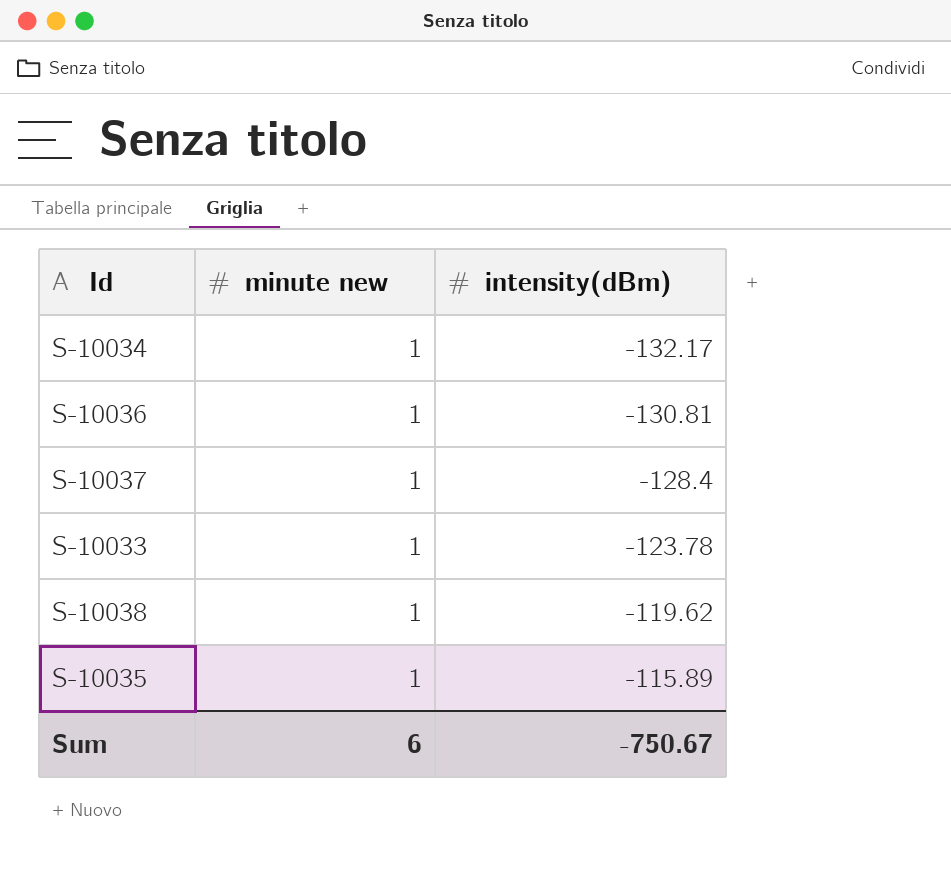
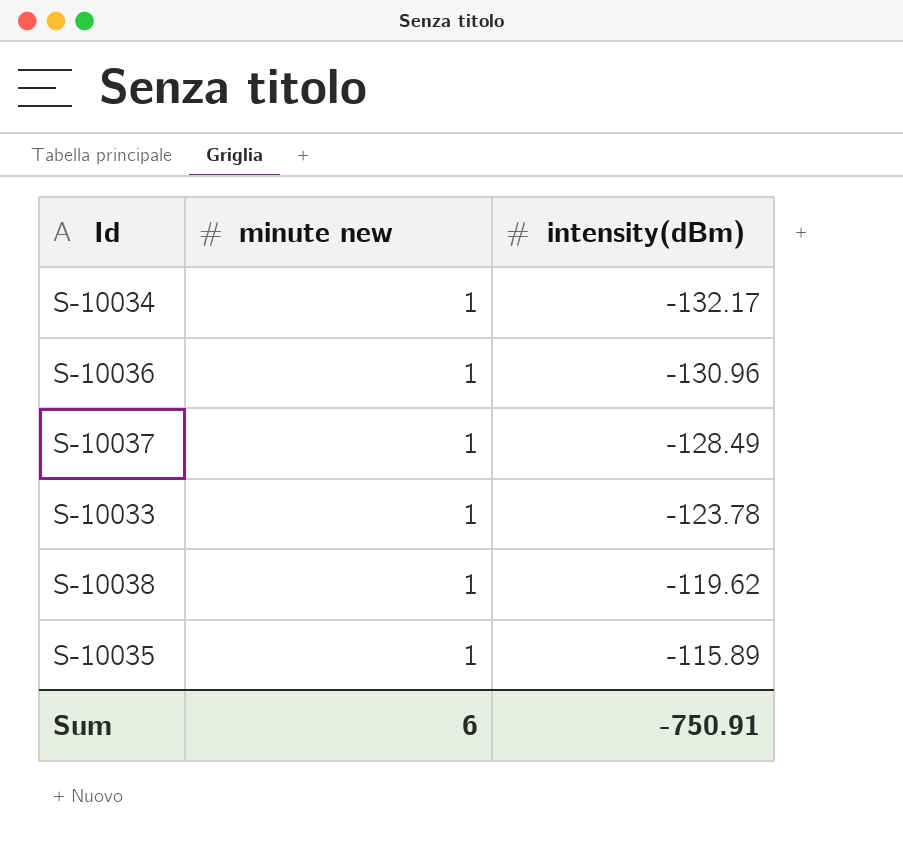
S-10036 | intensity(dBm): -130.81 -> -130.96
S-10037 | intensity(dBm): -128.4 -> -128.49
Sum | intensity(dBm): -750.67 -> -750.91

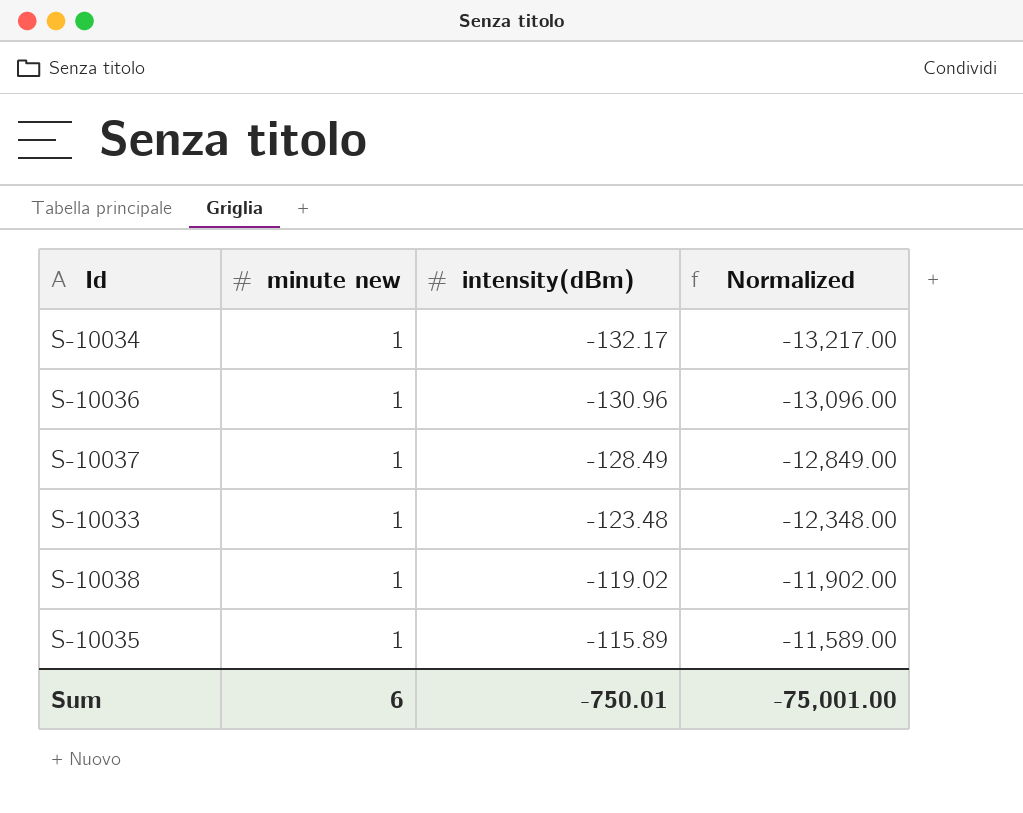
column Normalized | formula: none -> [intensity(dBm)] * 100
S-10033 | intensity(dBm): -123.78 -> -123.48
S-10038 | intensity(dBm): -119.62 -> -119.02
Sum | intensity(dBm): -750.91 -> -750.01

